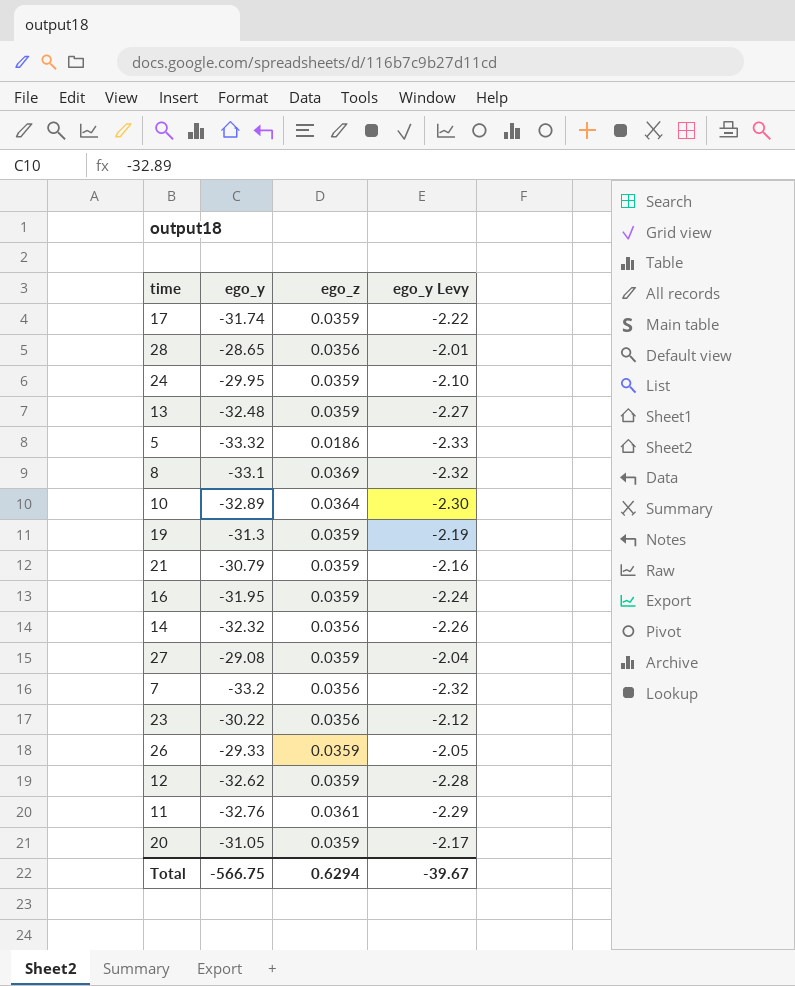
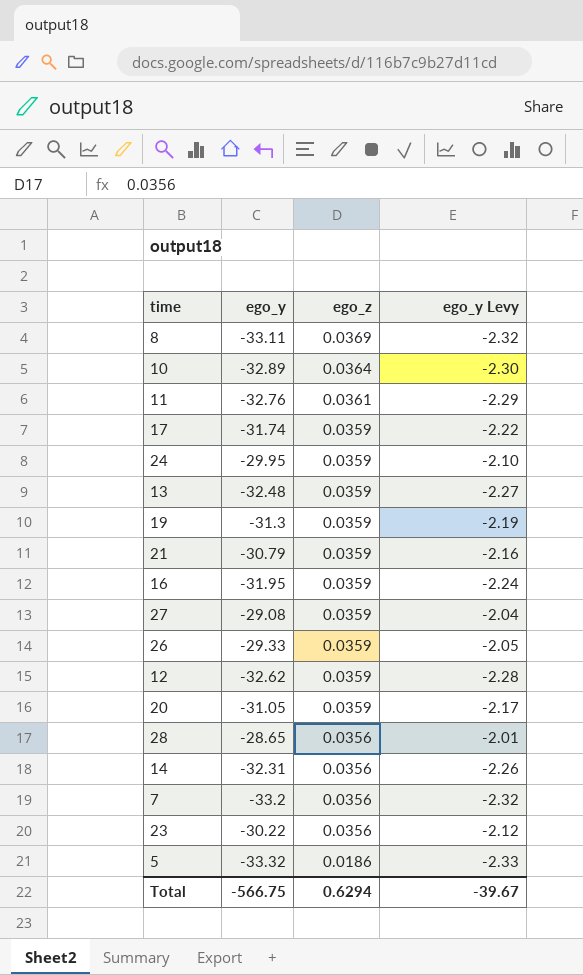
row order: none -> ego_z descending
8 | ego_y: -33.1 -> -33.11
14 | ego_y: -32.32 -> -32.31

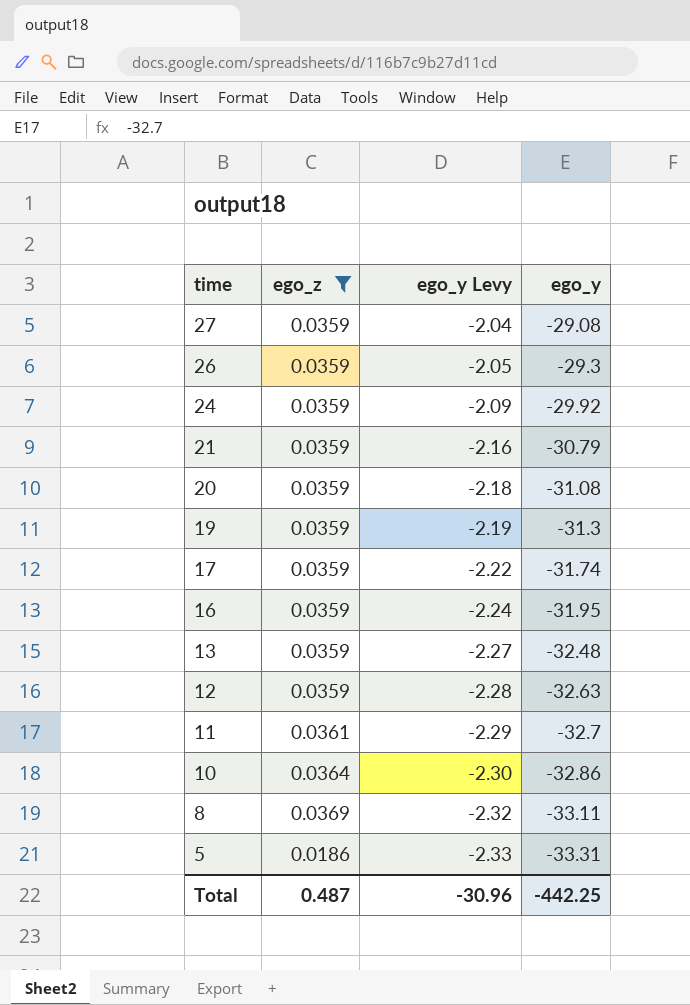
filter: none -> ego_z != 0.0356
row order: ego_z descending -> time descending
column ego_y | position: 2 -> 4
26 | ego_y: -29.33 -> -29.3
24 | ego_y Levy: -2.10 -> -2.09
24 | ego_y: -29.95 -> -29.92
20 | ego_y Levy: -2.17 -> -2.18
20 | ego_y: -31.05 -> -31.08
12 | ego_y: -32.62 -> -32.63
11 | ego_y: -32.76 -> -32.7
10 | ego_y: -32.89 -> -32.86
5 | ego_y: -33.32 -> -33.31
Total | ego_z: 0.6294 -> 0.487
Total | ego_y Levy: -39.67 -> -30.96
Total | ego_y: -566.75 -> -442.25

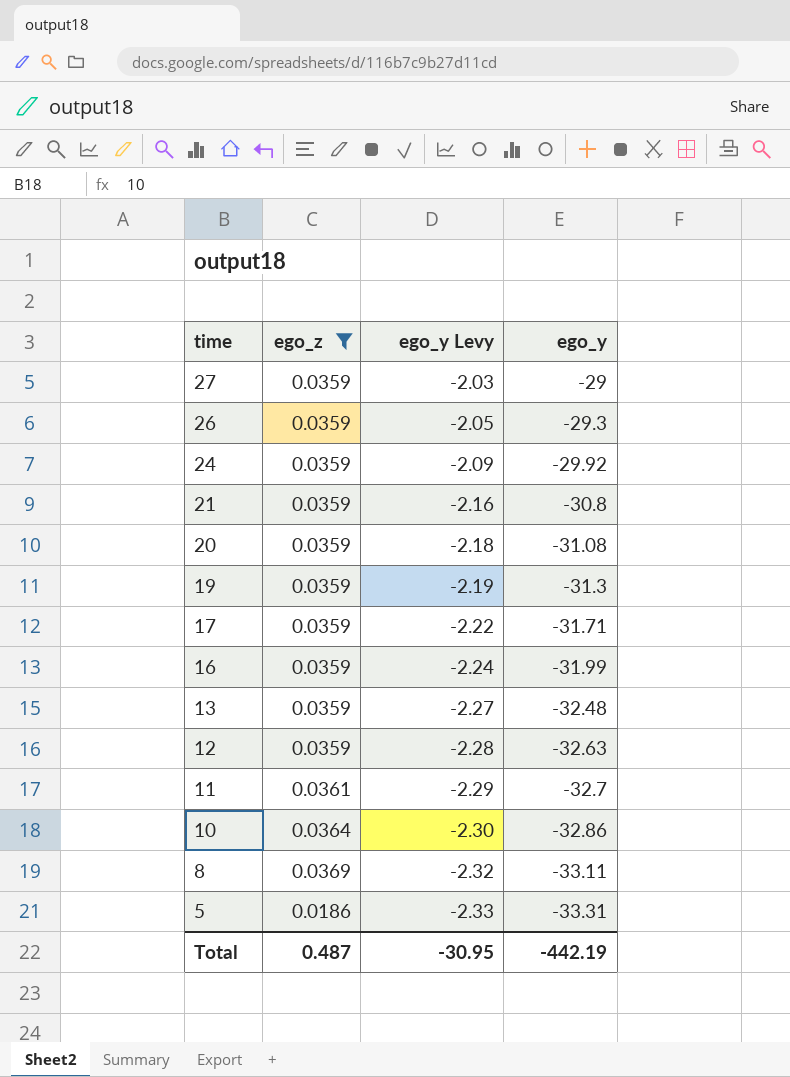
27 | ego_y Levy: -2.04 -> -2.03
27 | ego_y: -29.08 -> -29
21 | ego_y: -30.79 -> -30.8
17 | ego_y: -31.74 -> -31.71
16 | ego_y: -31.95 -> -31.99
Total | ego_y Levy: -30.96 -> -30.95
Total | ego_y: -442.25 -> -442.19

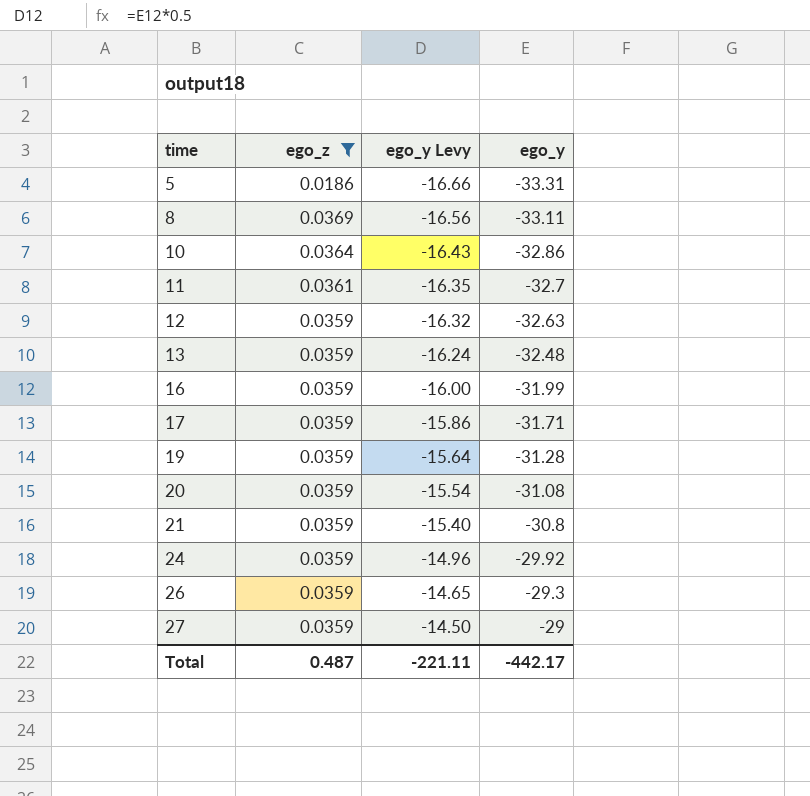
row order: time descending -> time ascending
column ego_y Levy | formula: [ego_y] * 0.07 -> [ego_y] * 0.5
19 | ego_y: -31.3 -> -31.28
Total | ego_y Levy: -30.95 -> -221.11
Total | ego_y: -442.19 -> -442.17

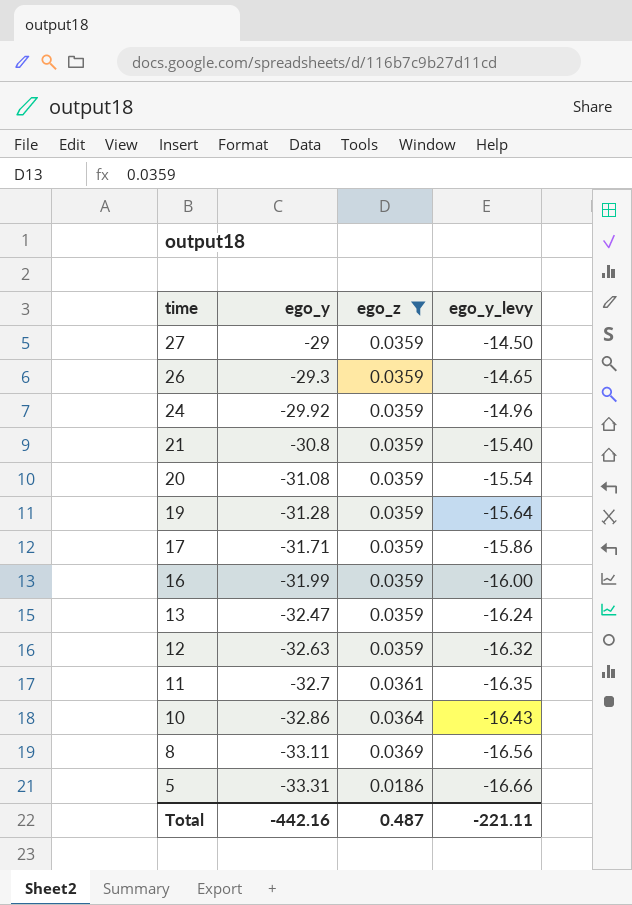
row order: time ascending -> time descending
column ego_y | position: 4 -> 2
column name: ego_y Levy -> ego_y_levy
13 | ego_y: -32.48 -> -32.47
Total | ego_y: -442.17 -> -442.16

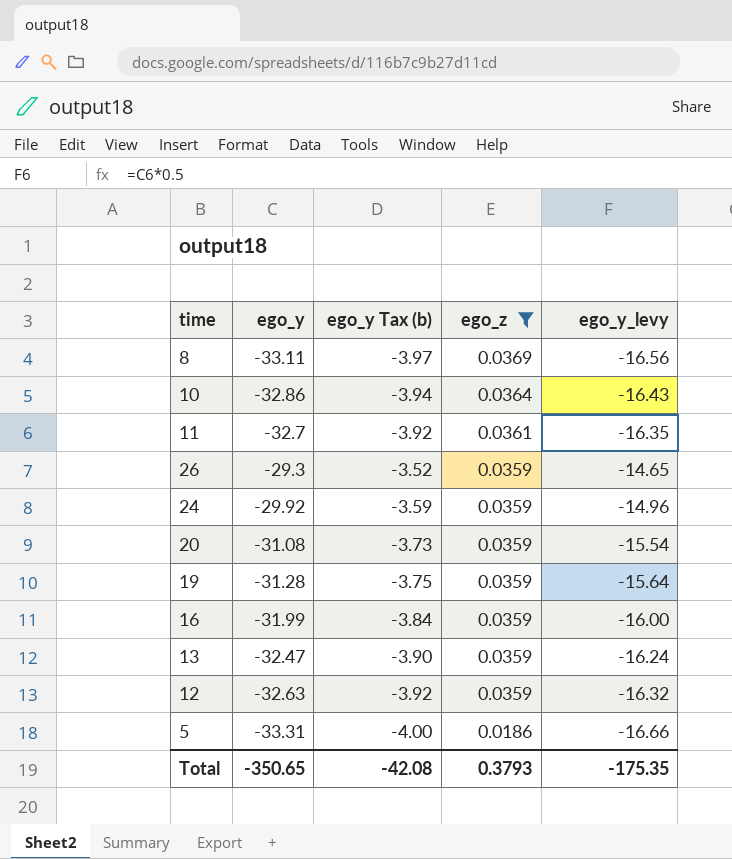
row order: time descending -> ego_z descending
column ego_y Tax (b) | formula: none -> [ego_y] * 0.12
row 27: -29 | 0.0359 | -14.50 -> none
row 21: -30.8 | 0.0359 | -15.40 -> none
row 17: -31.71 | 0.0359 | -15.86 -> none
Total | ego_y: -442.16 -> -350.65
Total | ego_z: 0.487 -> 0.3793
Total | ego_y_levy: -221.11 -> -175.35

